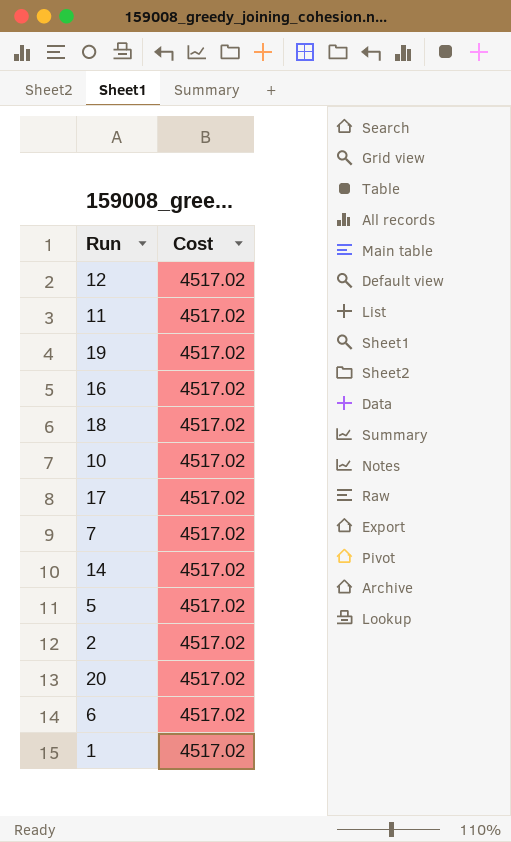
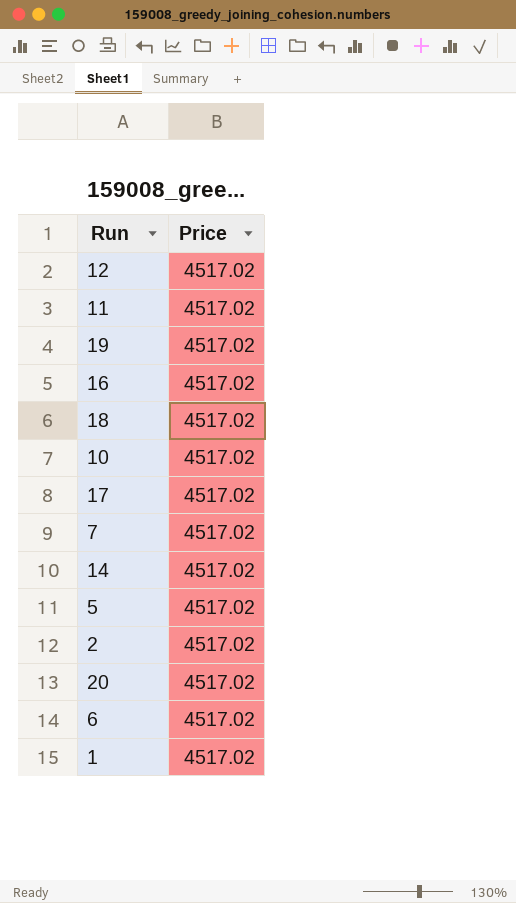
column name: Cost -> Price

